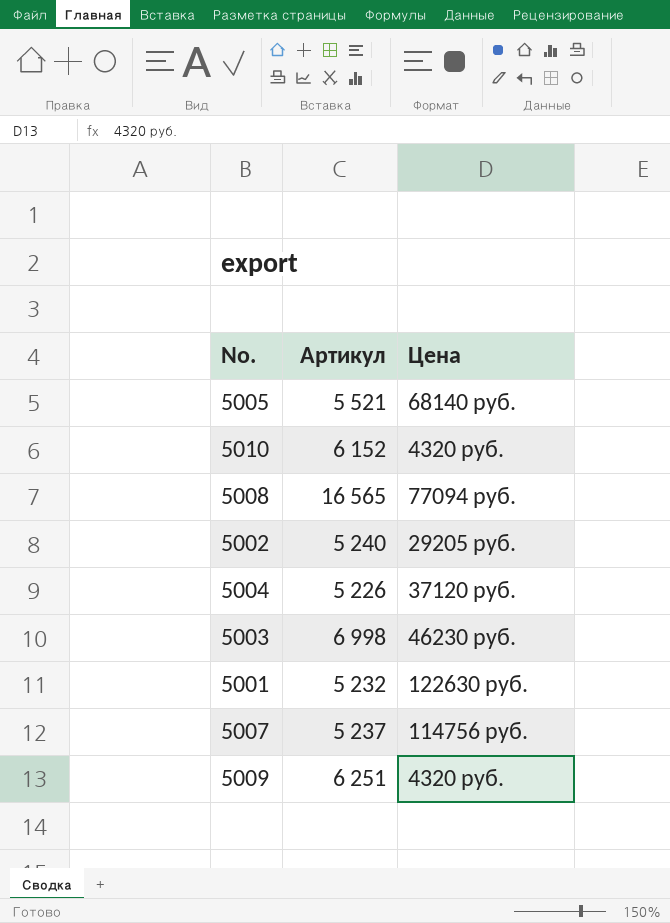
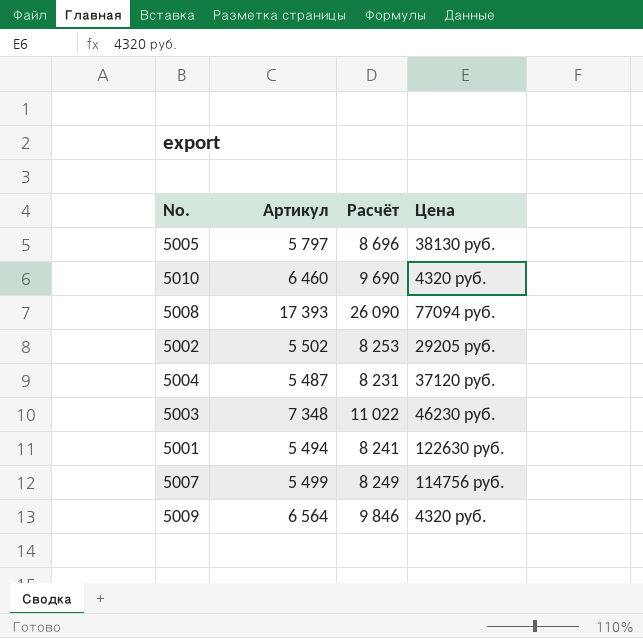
column Расчёт | formula: none -> [Артикул] * 1,5
5005 | Артикул: 5 521 -> 5 797
5005 | Цена: 68140 руб. -> 38130 руб.
5010 | Артикул: 6 152 -> 6 460
5008 | Артикул: 16 565 -> 17 393
5002 | Артикул: 5 240 -> 5 502
5004 | Артикул: 5 226 -> 5 487
5003 | Артикул: 6 998 -> 7 348
5001 | Артикул: 5 232 -> 5 494
5007 | Артикул: 5 237 -> 5 499
5009 | Артикул: 6 251 -> 6 564

